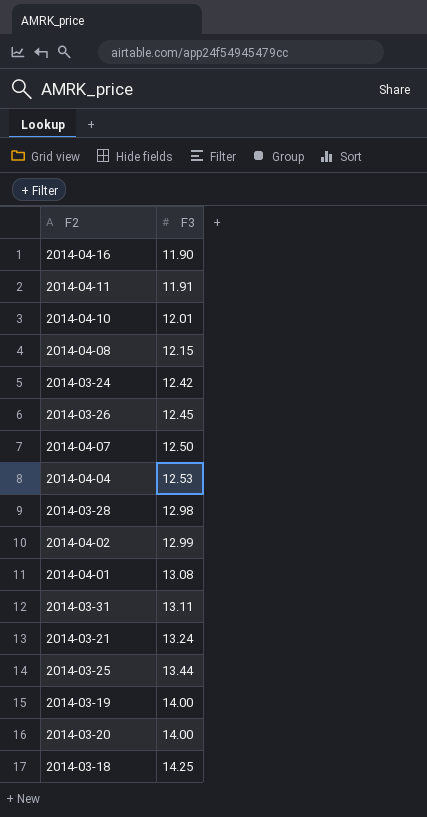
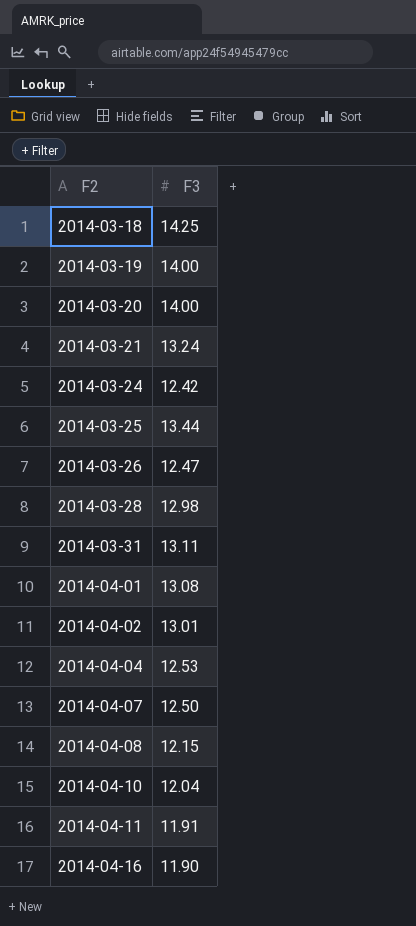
row order: F3 ascending -> F2 ascending
2014-03-26 | F3: 12.45 -> 12.47
2014-04-02 | F3: 12.99 -> 13.01
2014-04-10 | F3: 12.01 -> 12.04

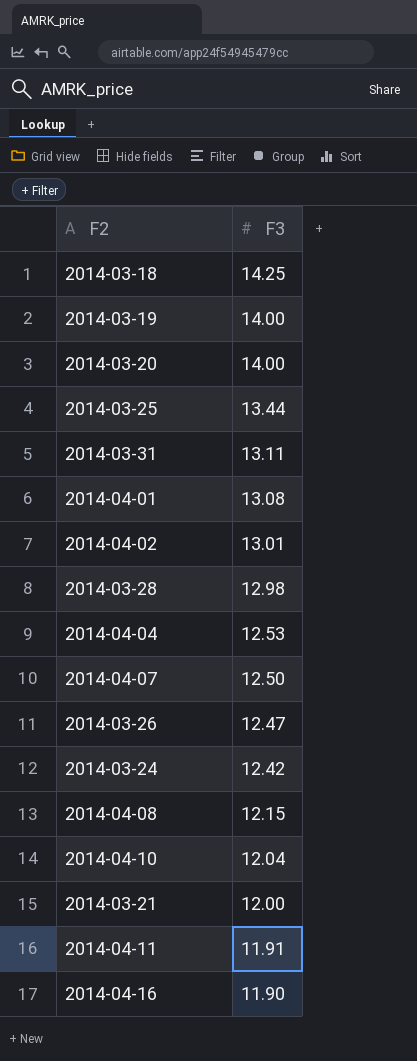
row order: F2 ascending -> F3 descending
2014-03-21 | F3: 13.24 -> 12.00

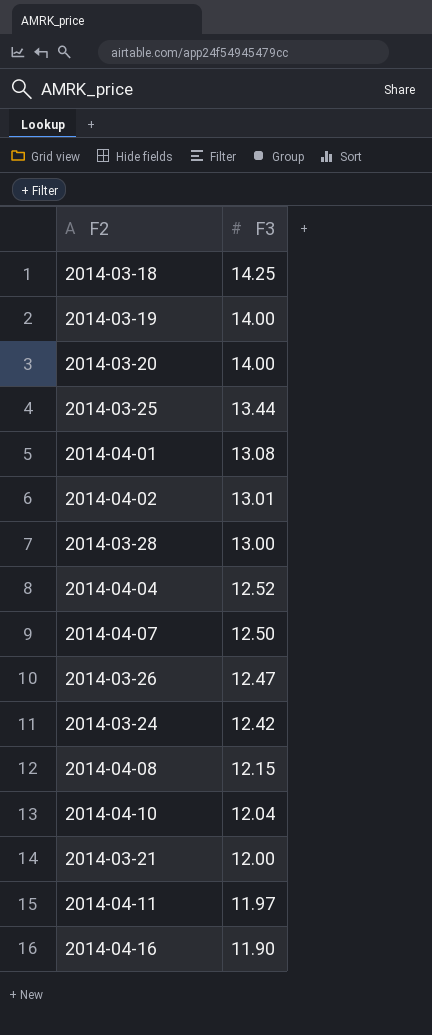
row 2014-03-31: 13.11 -> none
2014-03-28 | F3: 12.98 -> 13.00
2014-04-04 | F3: 12.53 -> 12.52
2014-04-11 | F3: 11.91 -> 11.97

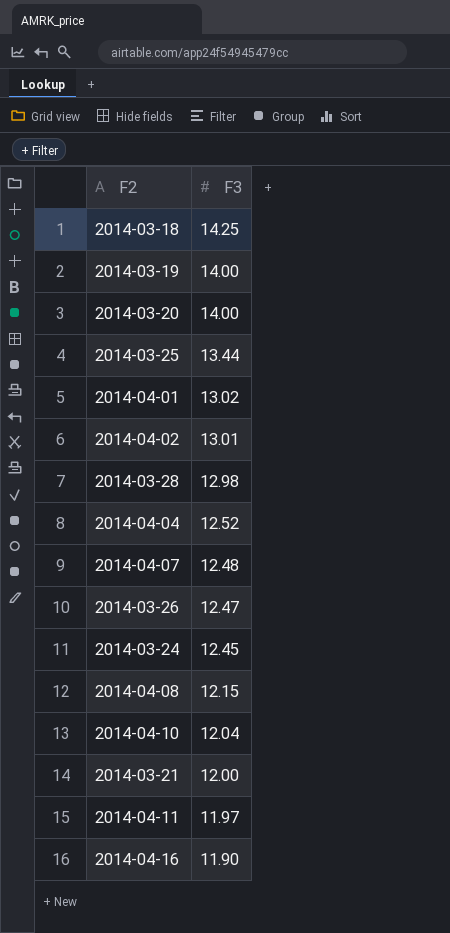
2014-04-01 | F3: 13.08 -> 13.02
2014-03-28 | F3: 13.00 -> 12.98
2014-04-07 | F3: 12.50 -> 12.48
2014-03-24 | F3: 12.42 -> 12.45

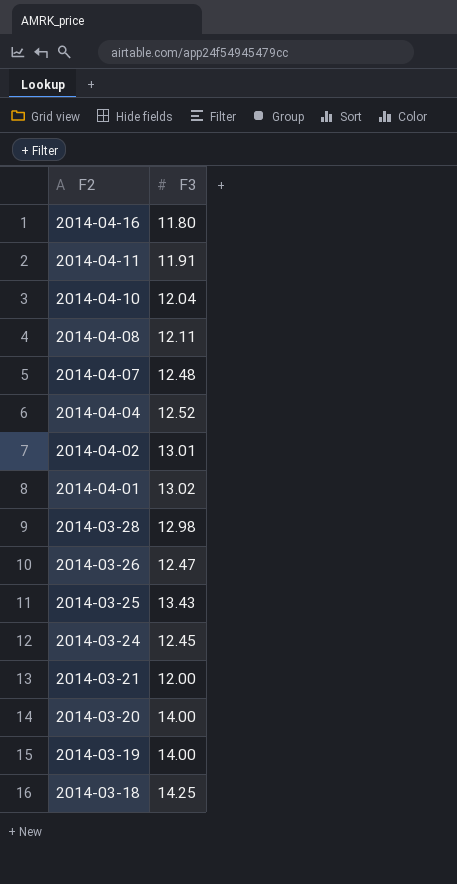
row order: F3 descending -> F2 descending
2014-04-16 | F3: 11.90 -> 11.80
2014-04-11 | F3: 11.97 -> 11.91
2014-04-08 | F3: 12.15 -> 12.11
2014-03-25 | F3: 13.44 -> 13.43

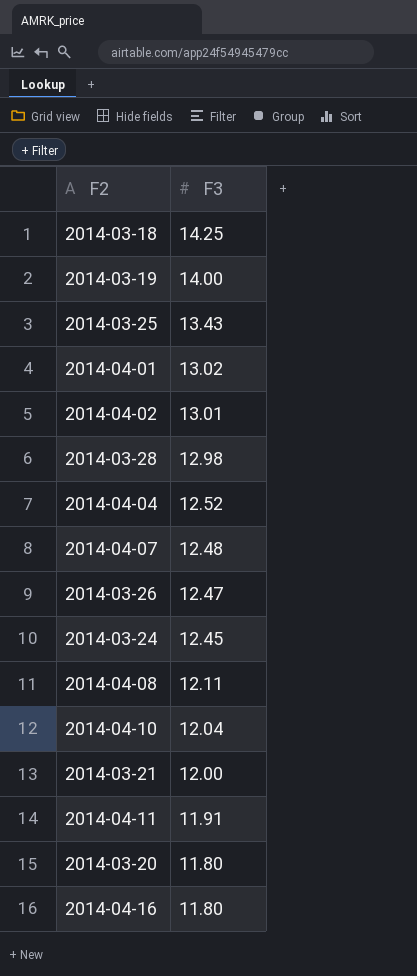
row order: F2 descending -> F3 descending
2014-03-20 | F3: 14.00 -> 11.80

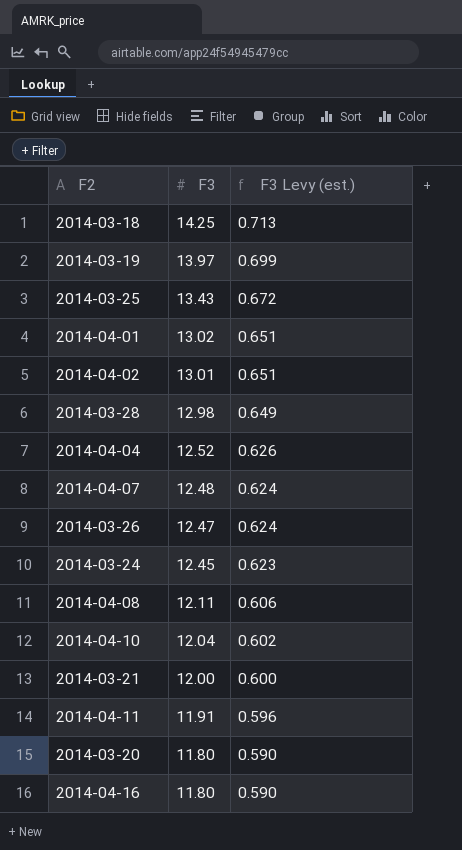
column F3 Levy (est.) | formula: none -> [F3] * 0.05
2014-03-19 | F3: 14.00 -> 13.97

